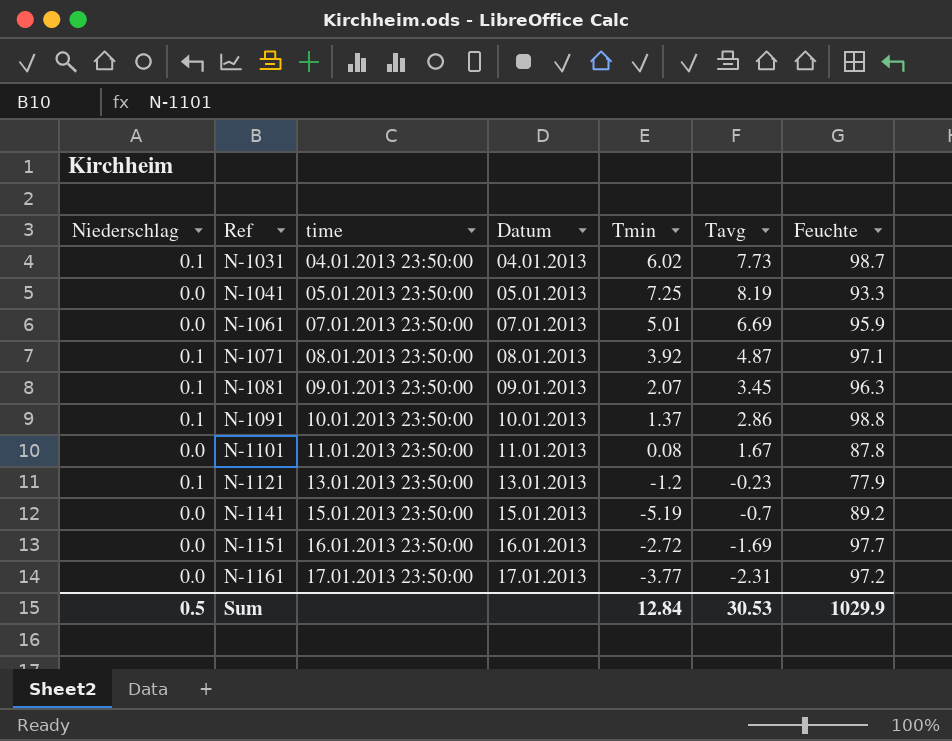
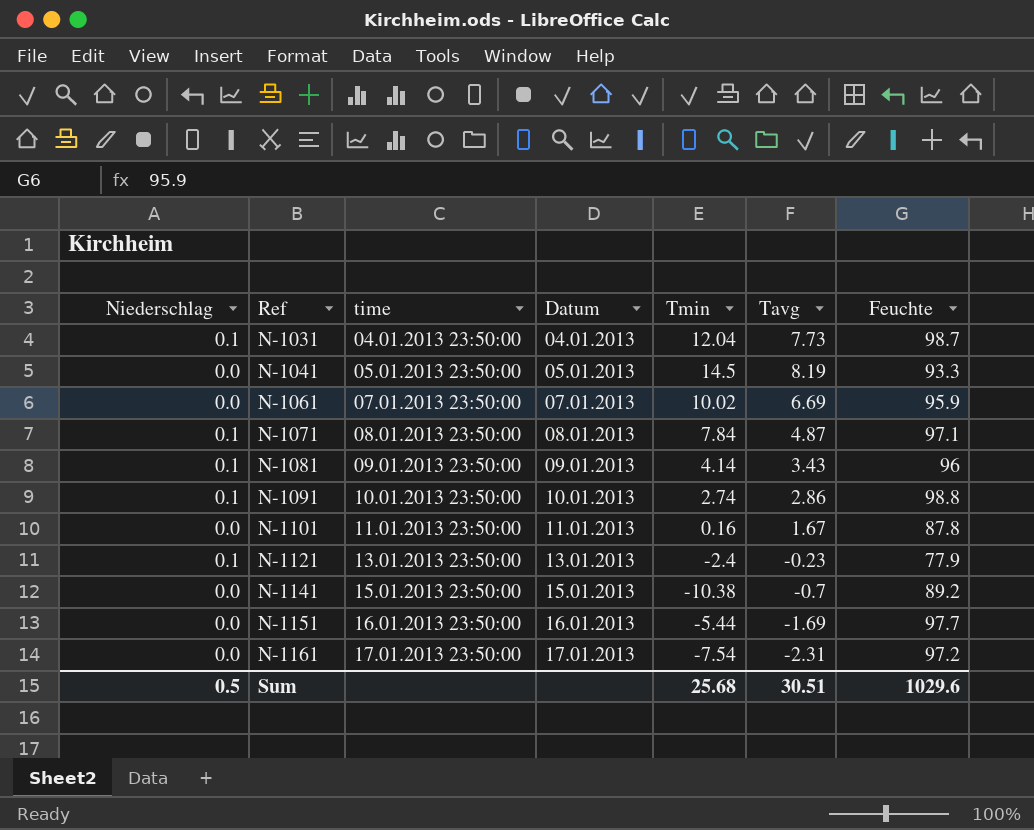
N-1031 | Tmin: 6.02 -> 12.04
N-1041 | Tmin: 7.25 -> 14.5
N-1061 | Tmin: 5.01 -> 10.02
N-1071 | Tmin: 3.92 -> 7.84
N-1081 | Tmin: 2.07 -> 4.14
N-1081 | Tavg: 3.45 -> 3.43
N-1081 | Feuchte: 96.3 -> 96
N-1091 | Tmin: 1.37 -> 2.74
N-1101 | Tmin: 0.08 -> 0.16
N-1121 | Tmin: -1.2 -> -2.4
N-1141 | Tmin: -5.19 -> -10.38
N-1151 | Tmin: -2.72 -> -5.44
N-1161 | Tmin: -3.77 -> -7.54
Sum | Tmin: 12.84 -> 25.68
Sum | Tavg: 30.53 -> 30.51
Sum | Feuchte: 1029.9 -> 1029.6

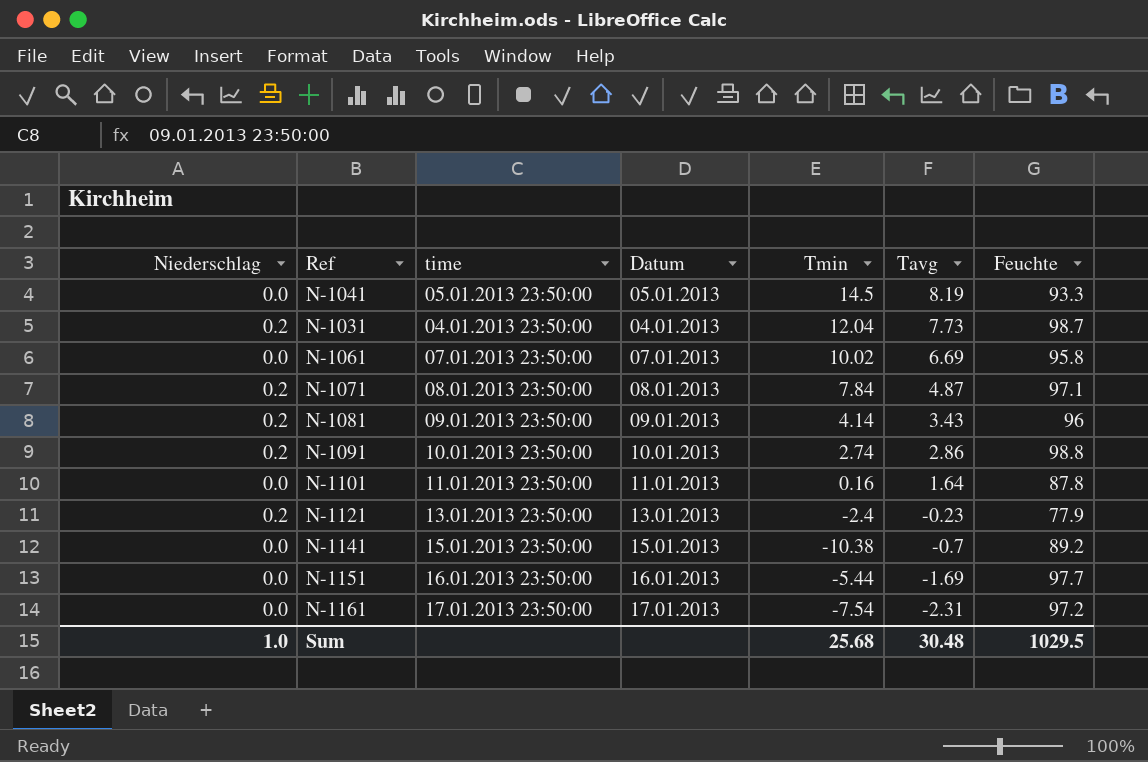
row order: Ref ascending -> Tavg descending
N-1031 | Niederschlag: 0.1 -> 0.2
N-1061 | Feuchte: 95.9 -> 95.8
N-1071 | Niederschlag: 0.1 -> 0.2
N-1081 | Niederschlag: 0.1 -> 0.2
N-1091 | Niederschlag: 0.1 -> 0.2
N-1101 | Tavg: 1.67 -> 1.64
N-1121 | Niederschlag: 0.1 -> 0.2
Sum | Niederschlag: 0.5 -> 1.0
Sum | Tavg: 30.51 -> 30.48
Sum | Feuchte: 1029.6 -> 1029.5

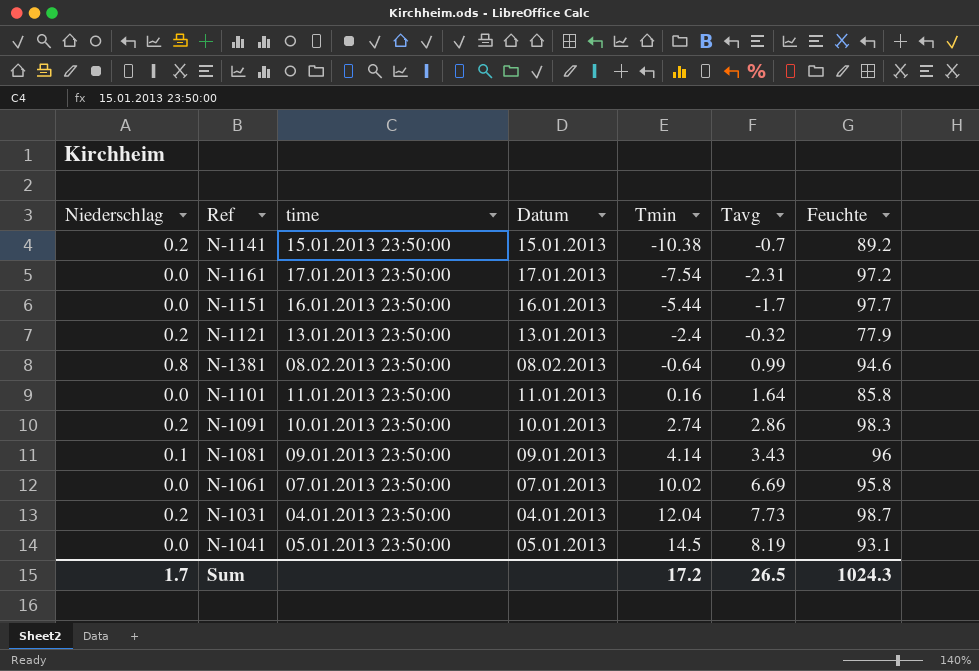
row order: Tavg descending -> Tmin ascending
row N-1071: 0.2 | 08.01.2013 23:50:00 | 08.01.2013 | 7.84 | 4.87 | 97.1 -> none
N-1141 | Niederschlag: 0.0 -> 0.2
N-1151 | Tavg: -1.69 -> -1.7
N-1121 | Tavg: -0.23 -> -0.32
row N-1381: none -> 0.8 | 08.02.2013 23:50:00 | 08.02.2013 | -0.64 | 0.99 | 94.6
N-1101 | Feuchte: 87.8 -> 85.8
N-1091 | Feuchte: 98.8 -> 98.3
N-1081 | Niederschlag: 0.2 -> 0.1
N-1041 | Feuchte: 93.3 -> 93.1
Sum | Niederschlag: 1.0 -> 1.7
Sum | Tmin: 25.68 -> 17.2
Sum | Tavg: 30.48 -> 26.5
Sum | Feuchte: 1029.5 -> 1024.3

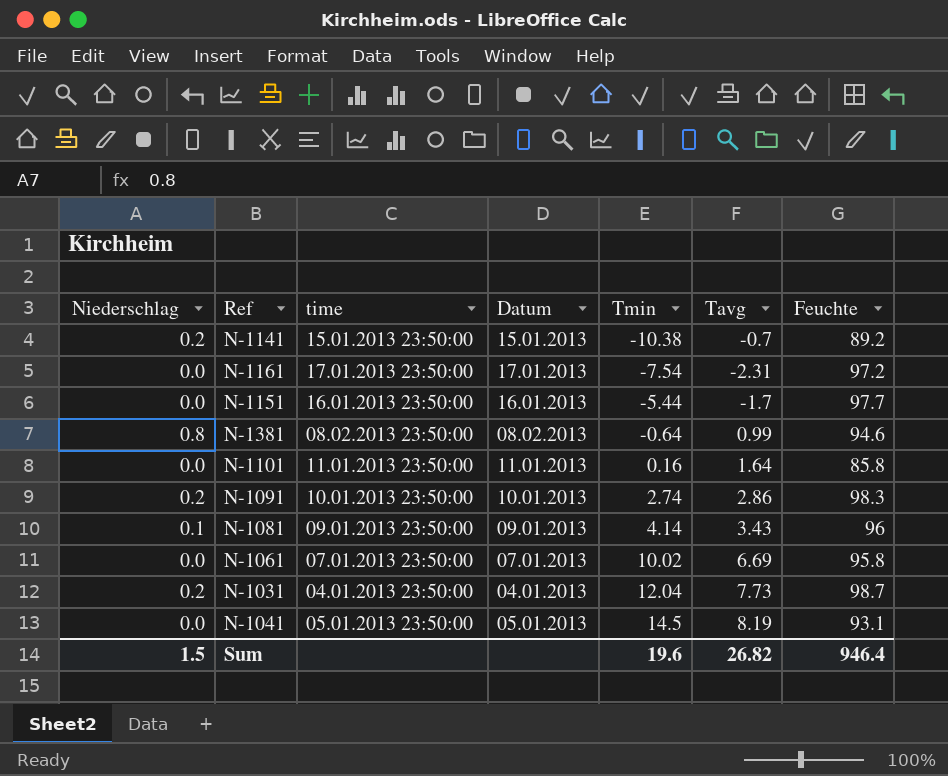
row N-1121: 0.2 | 13.01.2013 23:50:00 | 13.01.2013 | -2.4 | -0.32 | 77.9 -> none
Sum | Niederschlag: 1.7 -> 1.5
Sum | Tmin: 17.2 -> 19.6
Sum | Tavg: 26.5 -> 26.82
Sum | Feuchte: 1024.3 -> 946.4

